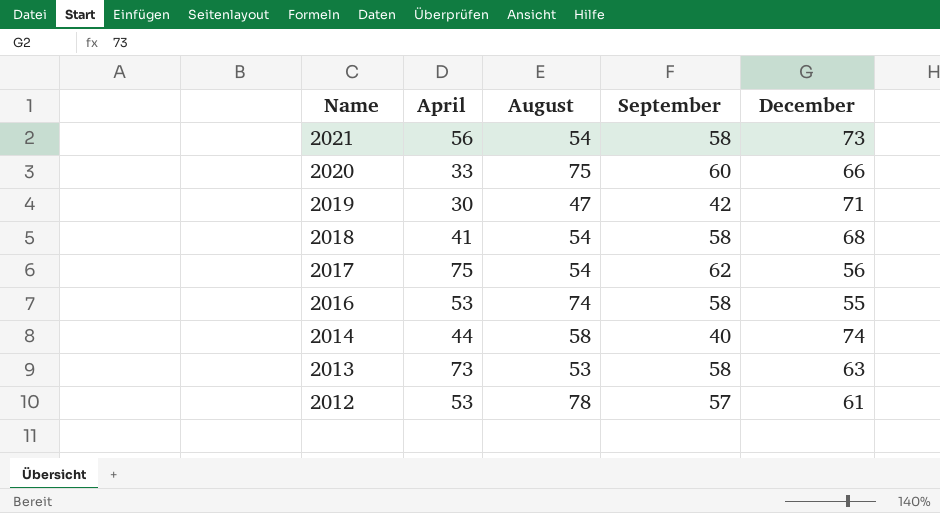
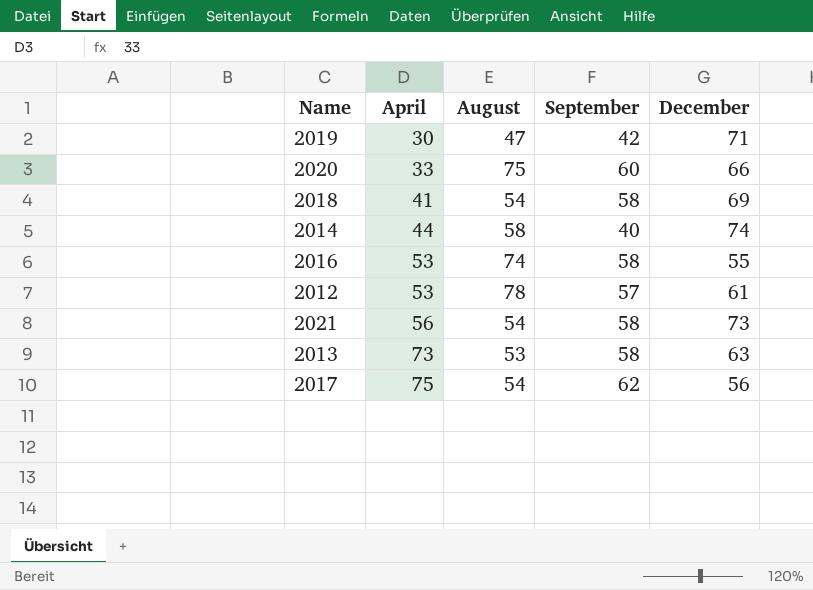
row order: Name descending -> April ascending
2018 | December: 68 -> 69

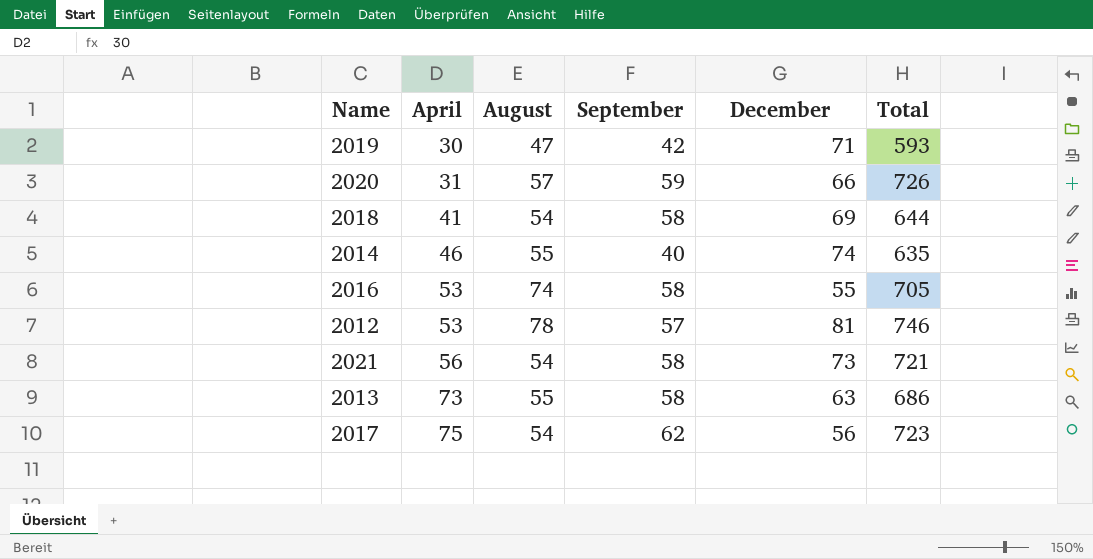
column Total | position: none -> 6
2020 | April: 33 -> 31
2020 | August: 75 -> 57
2020 | September: 60 -> 59
2014 | April: 44 -> 46
2014 | August: 58 -> 55
2012 | December: 61 -> 81
2013 | August: 53 -> 55

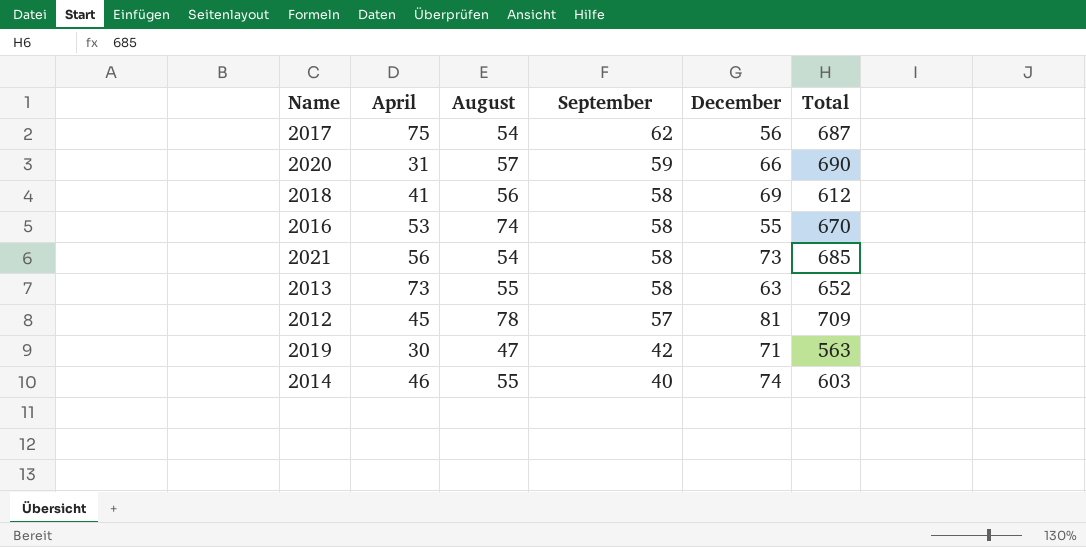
row order: April ascending -> September descending
2017 | Total: 723 -> 687
2020 | Total: 726 -> 690
2018 | August: 54 -> 56
2018 | Total: 644 -> 612
2016 | Total: 705 -> 670
2021 | Total: 721 -> 685
2013 | Total: 686 -> 652
2012 | April: 53 -> 45
2012 | Total: 746 -> 709
2019 | Total: 593 -> 563
2014 | Total: 635 -> 603

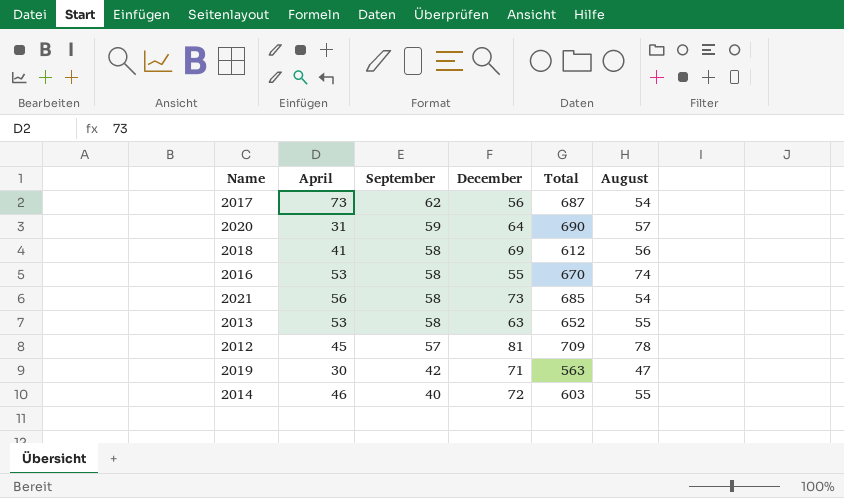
column August | position: 3 -> 6
2017 | April: 75 -> 73
2020 | December: 66 -> 64
2013 | April: 73 -> 53
2014 | December: 74 -> 72

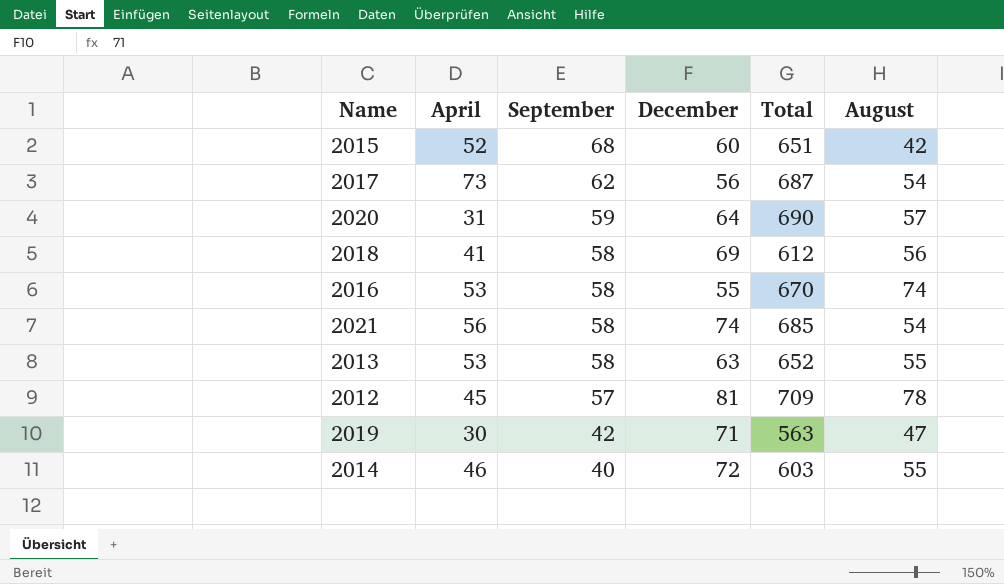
row 2015: none -> 52 | 68 | 60 | 651 | 42
2021 | December: 73 -> 74

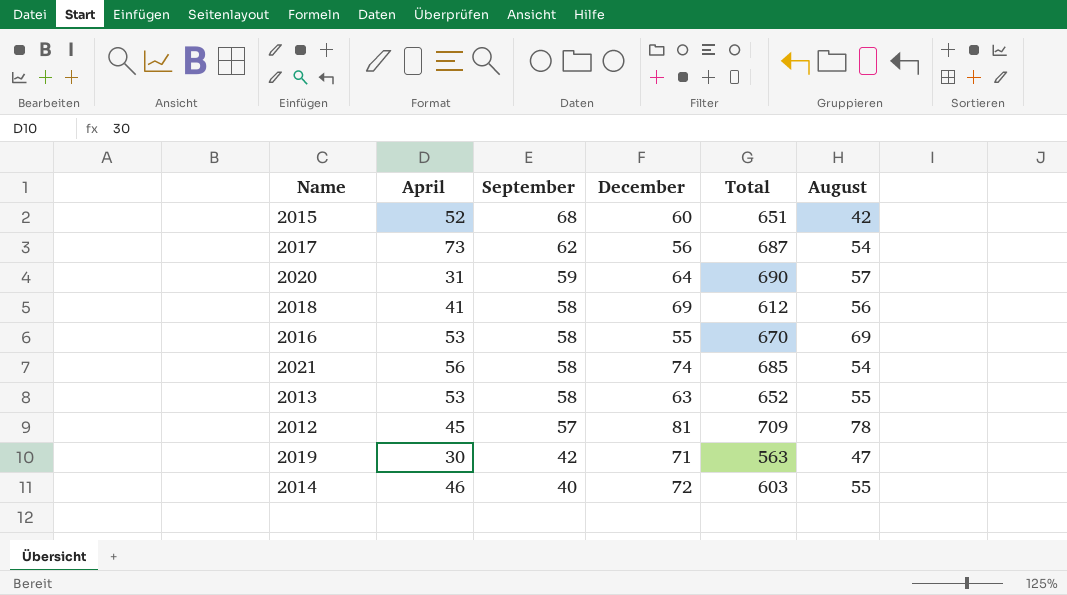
2016 | August: 74 -> 69

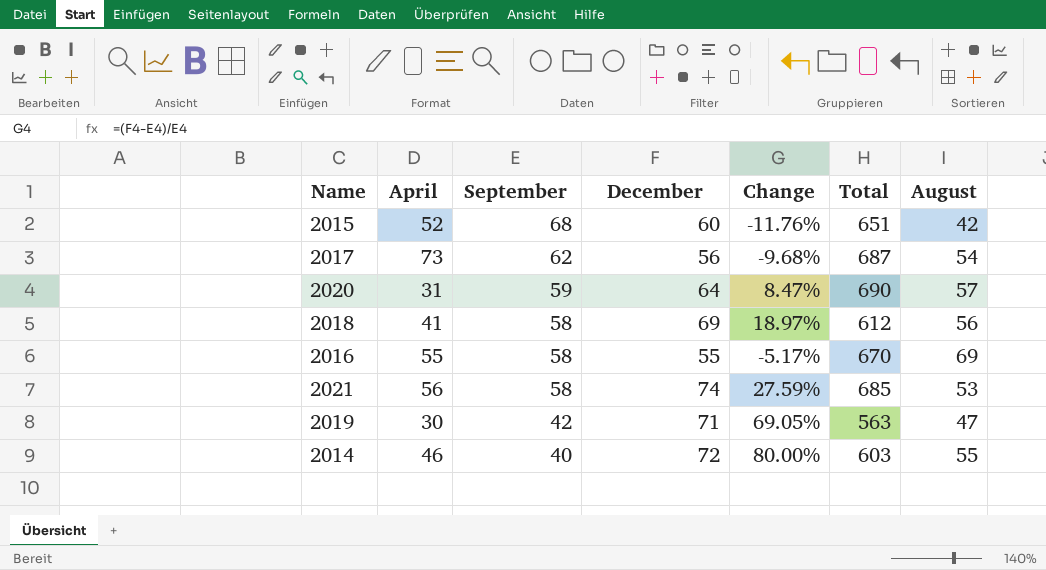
column Change | formula: none -> ([December] - [September]) / [September]
row 2013: 53 | 58 | 63 | 652 | 55 -> none
row 2012: 45 | 57 | 81 | 709 | 78 -> none
2016 | April: 53 -> 55
2021 | August: 54 -> 53

